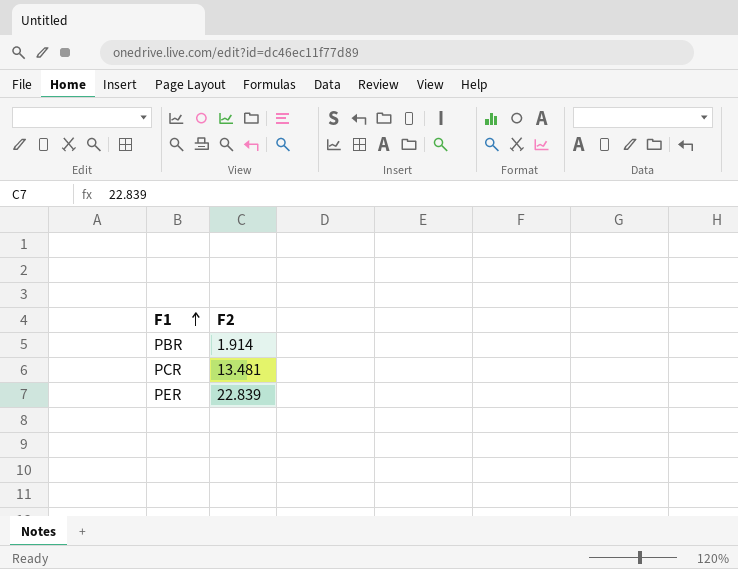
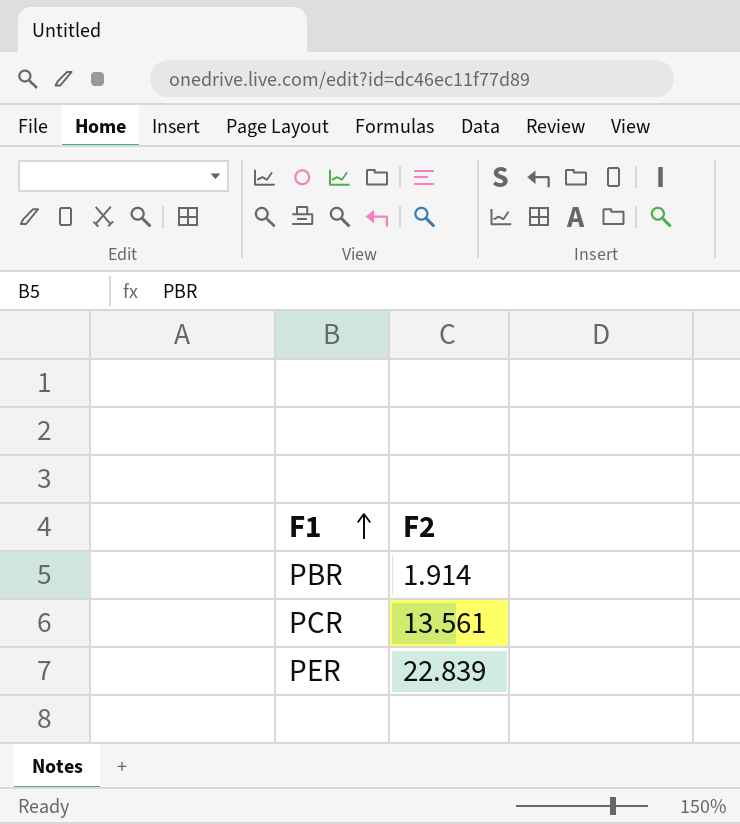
PCR | F2: 13.481 -> 13.561

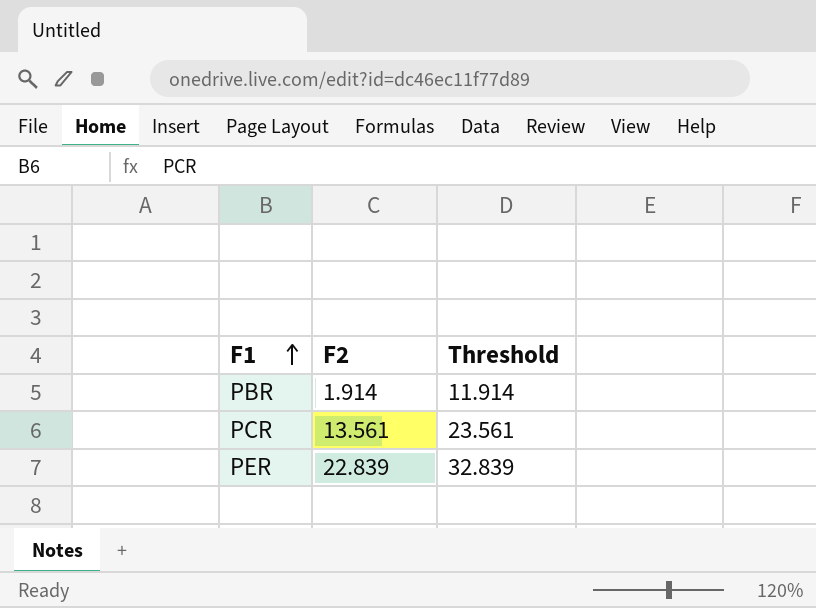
column Threshold | formula: none -> [F2] + 10

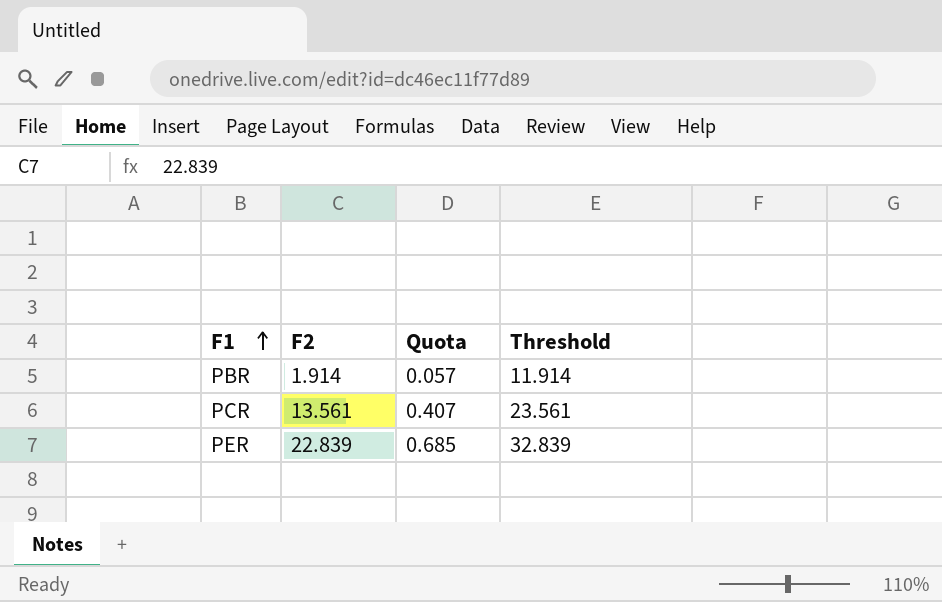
column Quota | formula: none -> [F2] * 0.03

